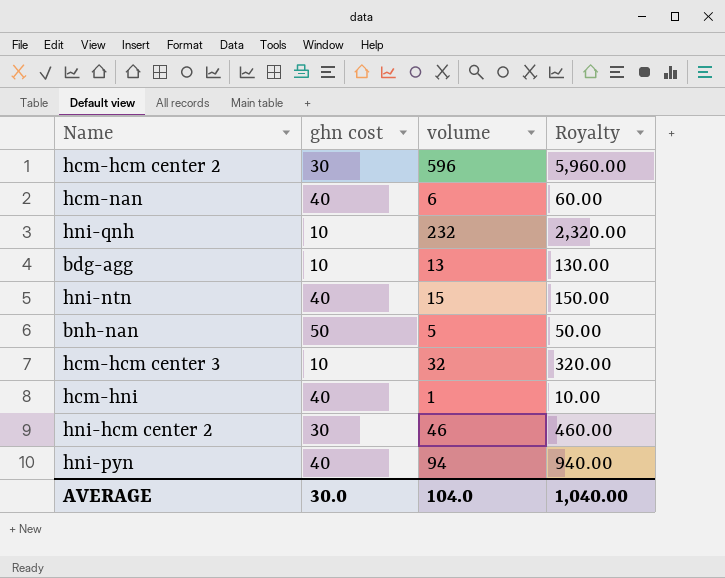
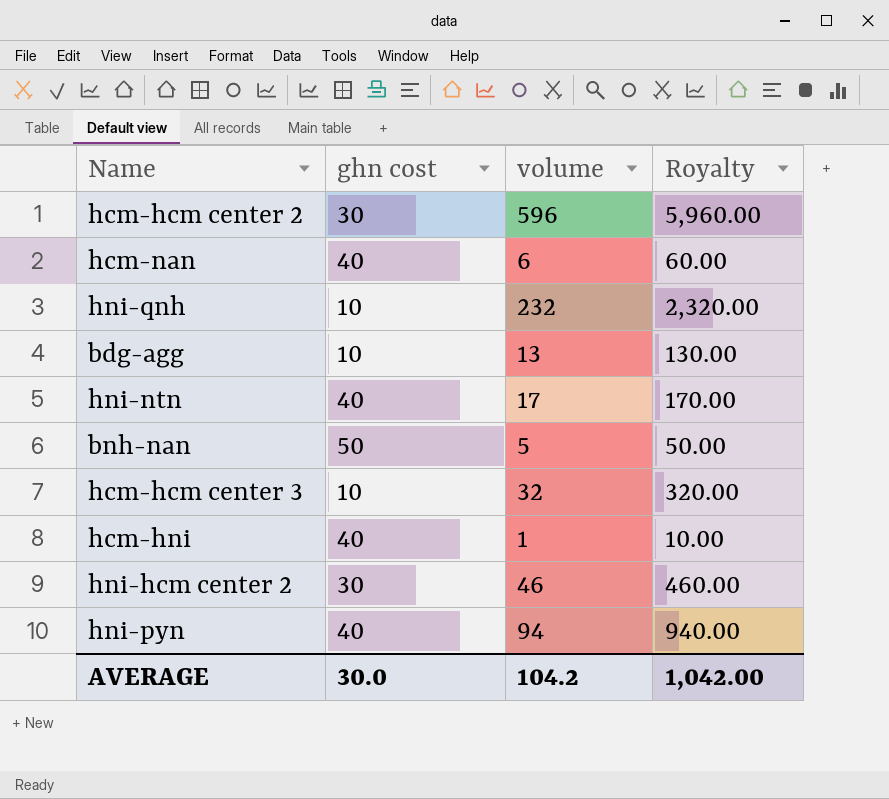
hni-ntn | volume: 15 -> 17
hni-ntn | Royalty: 150.00 -> 170.00
AVERAGE | volume: 104.0 -> 104.2
AVERAGE | Royalty: 1,040.00 -> 1,042.00

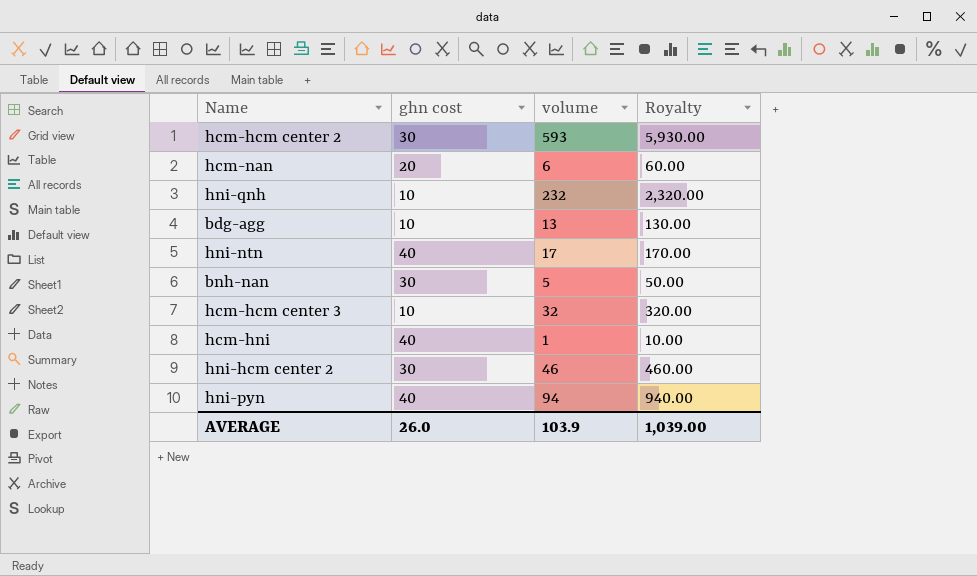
hcm-hcm center 2 | volume: 596 -> 593
hcm-hcm center 2 | Royalty: 5,960.00 -> 5,930.00
hcm-nan | ghn cost: 40 -> 20
bnh-nan | ghn cost: 50 -> 30
AVERAGE | ghn cost: 30.0 -> 26.0
AVERAGE | volume: 104.2 -> 103.9
AVERAGE | Royalty: 1,042.00 -> 1,039.00

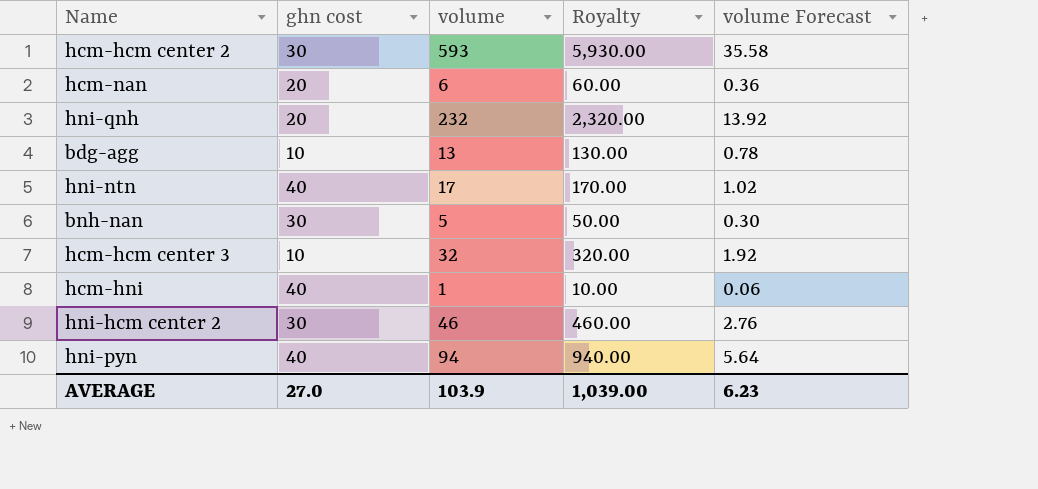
column volume Forecast | formula: none -> [volume] * 0.06
hni-qnh | ghn cost: 10 -> 20
AVERAGE | ghn cost: 26.0 -> 27.0

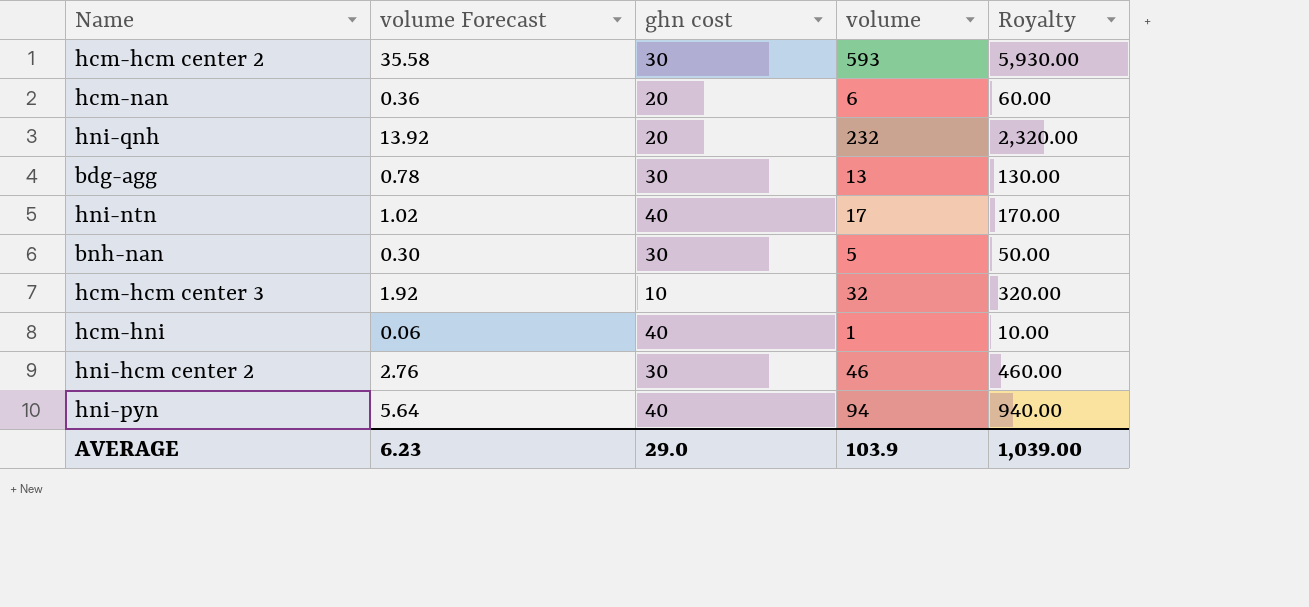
column volume Forecast | position: 5 -> 2
bdg-agg | ghn cost: 10 -> 30
AVERAGE | ghn cost: 27.0 -> 29.0

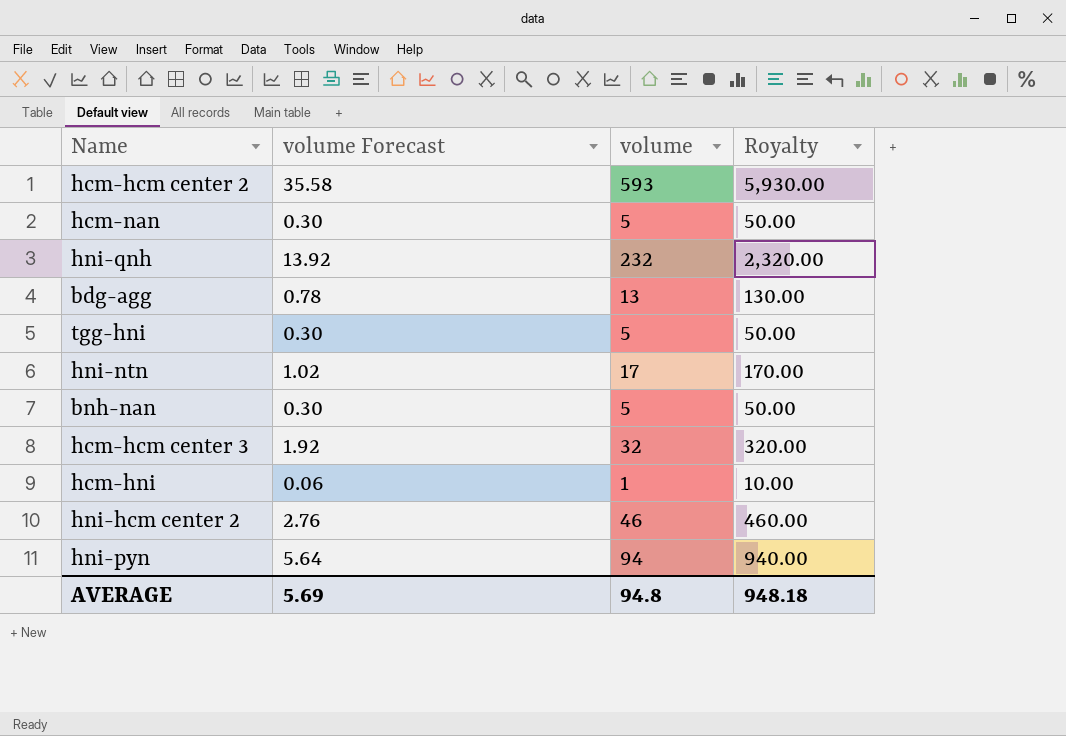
column ghn cost | position: 3 -> none
hcm-nan | volume Forecast: 0.36 -> 0.30
hcm-nan | volume: 6 -> 5
hcm-nan | Royalty: 60.00 -> 50.00
row tgg-hni: none -> 0.30 | 5 | 50.00
AVERAGE | volume Forecast: 6.23 -> 5.69
AVERAGE | volume: 103.9 -> 94.8
AVERAGE | Royalty: 1,039.00 -> 948.18

